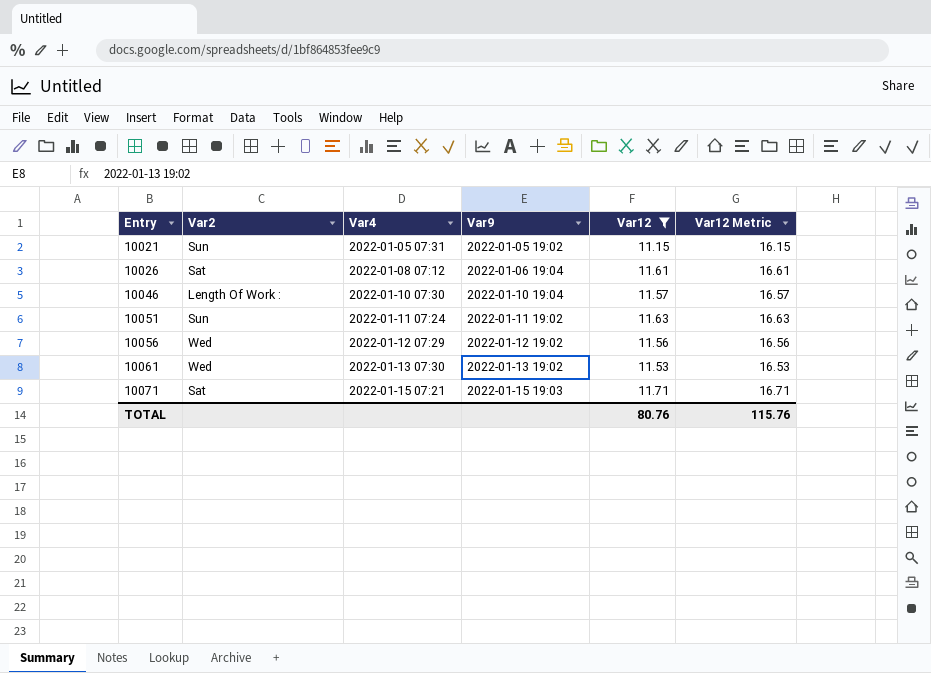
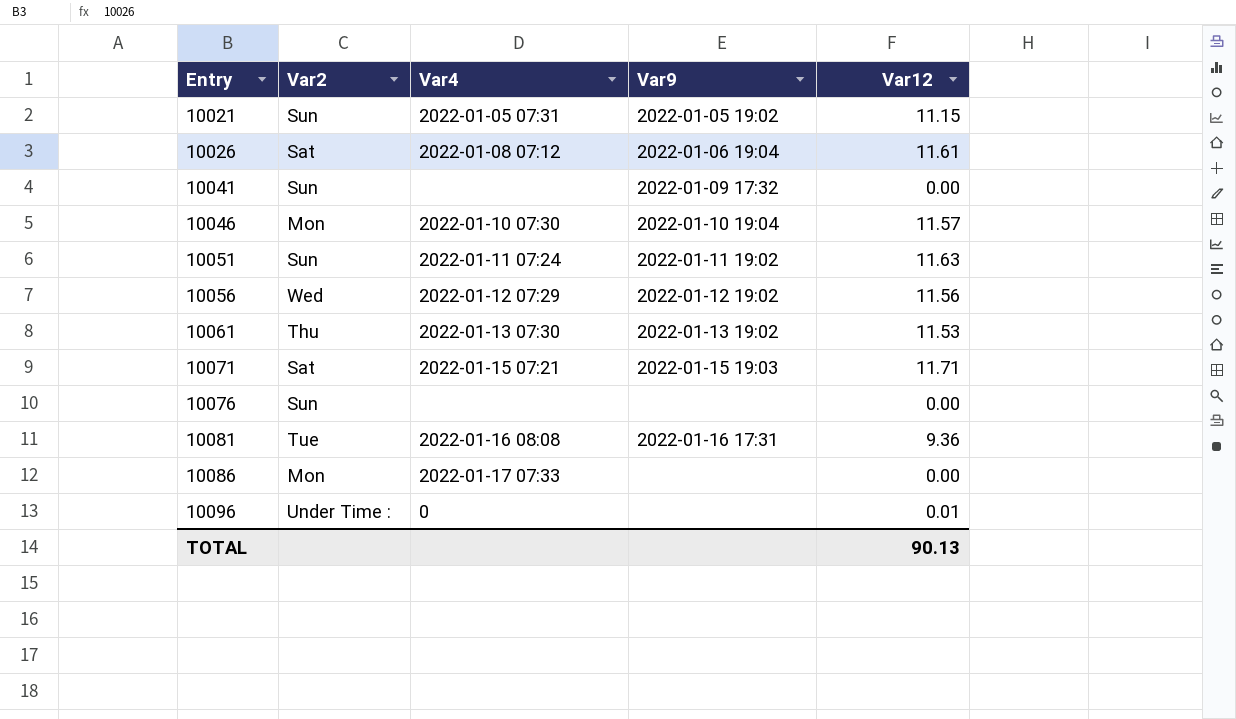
filter: Var12 >= 11.15 -> none
column Var12 Metric | formula: [Var12] + 5 -> none
10046 | Var2: Length Of Work : -> Mon
10061 | Var2: Wed -> Thu
TOTAL | Var12: 80.76 -> 90.13

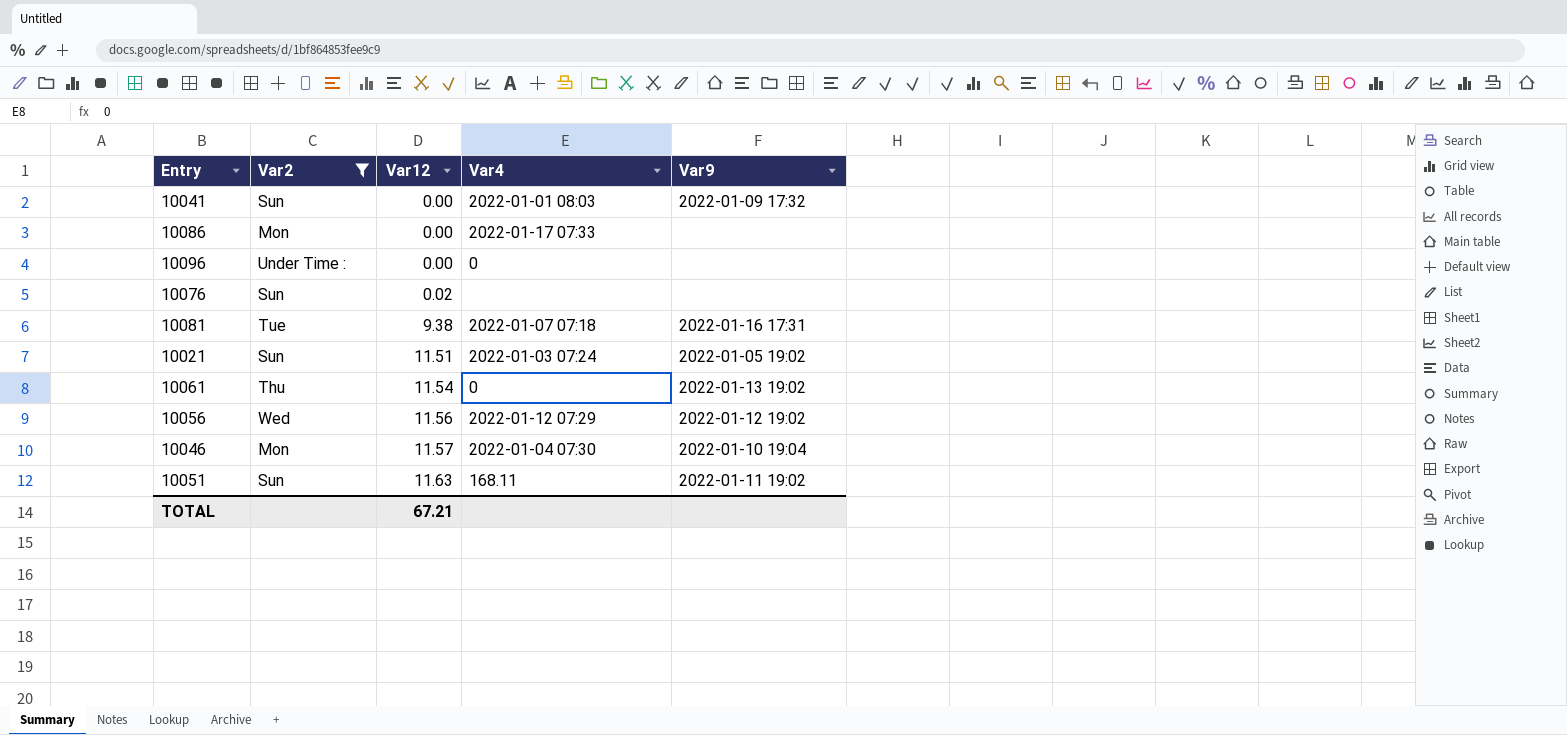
filter: none -> Var2 != Sat
row order: Entry ascending -> Var12 ascending
column Var12 | position: 5 -> 3
10041 | Var4: none -> 2022-01-01 08:03
10096 | Var12: 0.01 -> 0.00
10076 | Var12: 0.00 -> 0.02
10081 | Var12: 9.36 -> 9.38
10081 | Var4: 2022-01-16 08:08 -> 2022-01-07 07:18
10021 | Var12: 11.15 -> 11.51
10021 | Var4: 2022-01-05 07:31 -> 2022-01-03 07:24
10061 | Var12: 11.53 -> 11.54
10061 | Var4: 2022-01-13 07:30 -> 0
10046 | Var4: 2022-01-10 07:30 -> 2022-01-04 07:30
10051 | Var4: 2022-01-11 07:24 -> 168.11
TOTAL | Var12: 90.13 -> 67.21

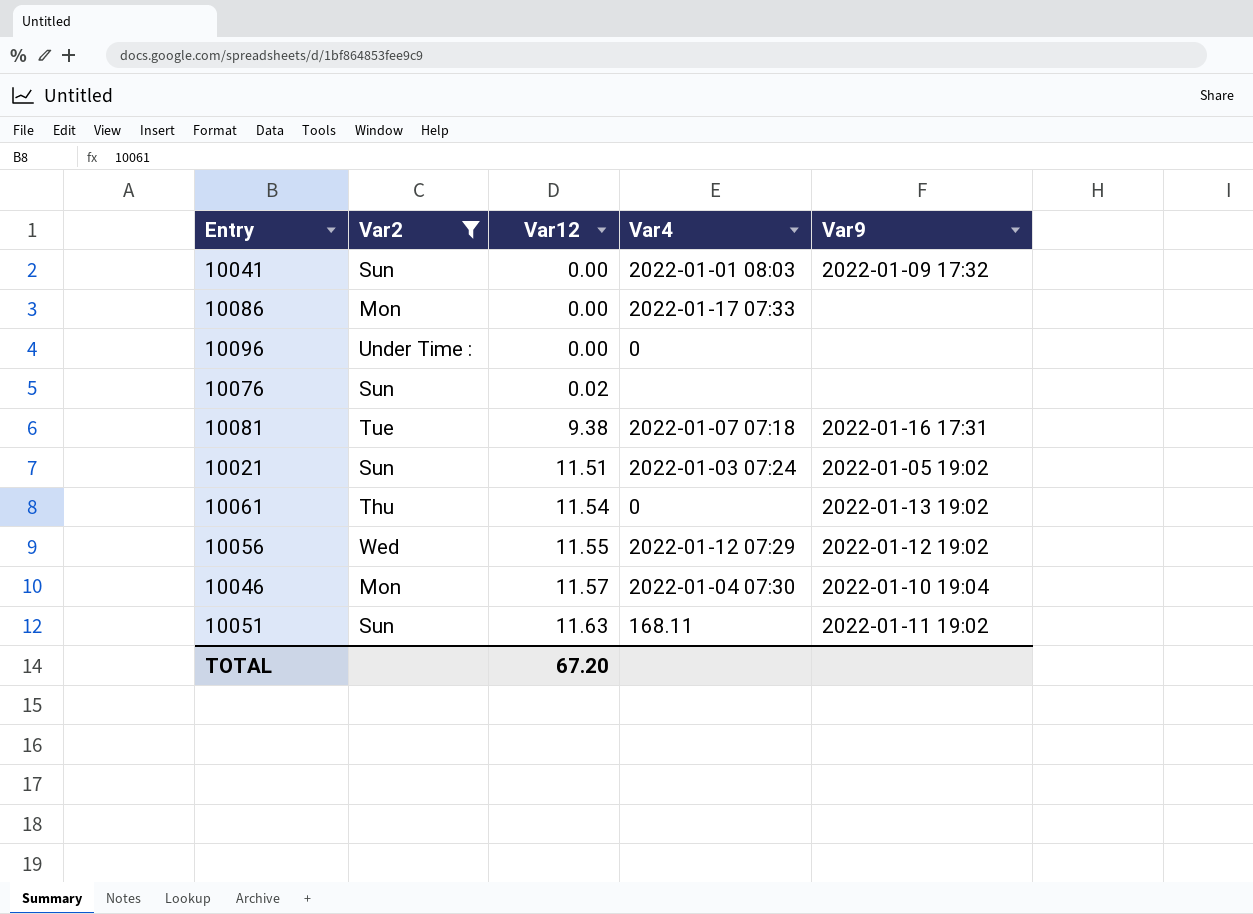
10056 | Var12: 11.56 -> 11.55
TOTAL | Var12: 67.21 -> 67.20

